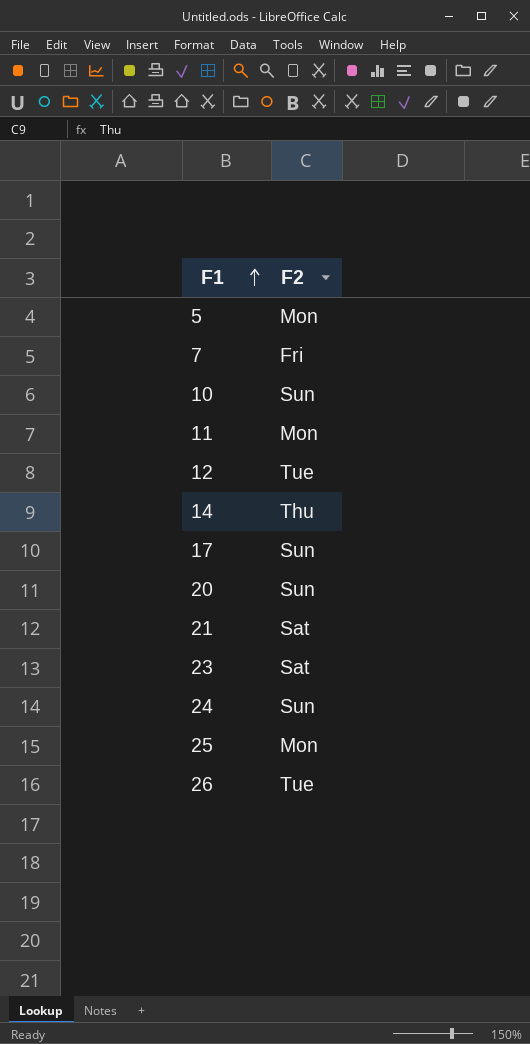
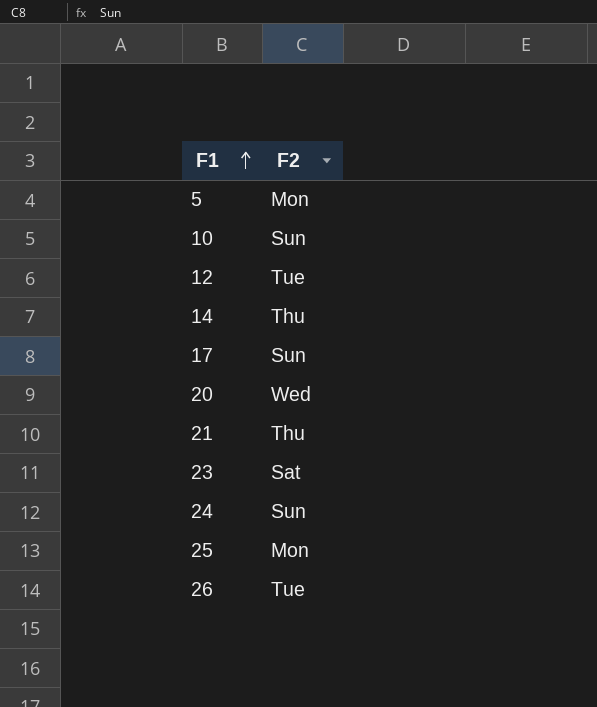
row 7: Fri -> none
row 11: Mon -> none
20 | F2: Sun -> Wed
21 | F2: Sat -> Thu

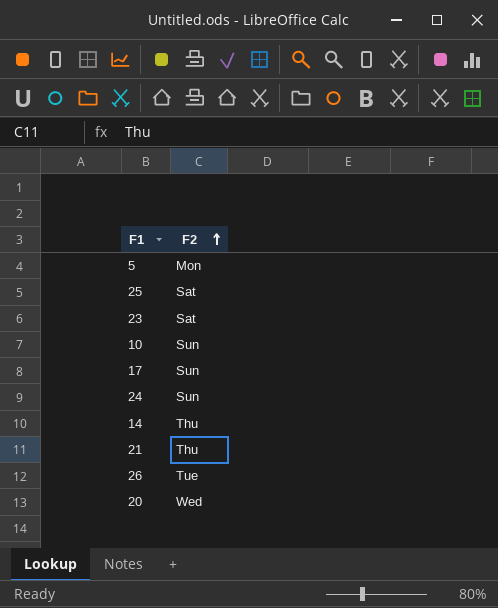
row order: F1 ascending -> F2 ascending
row 12: Tue -> none
25 | F2: Mon -> Sat

